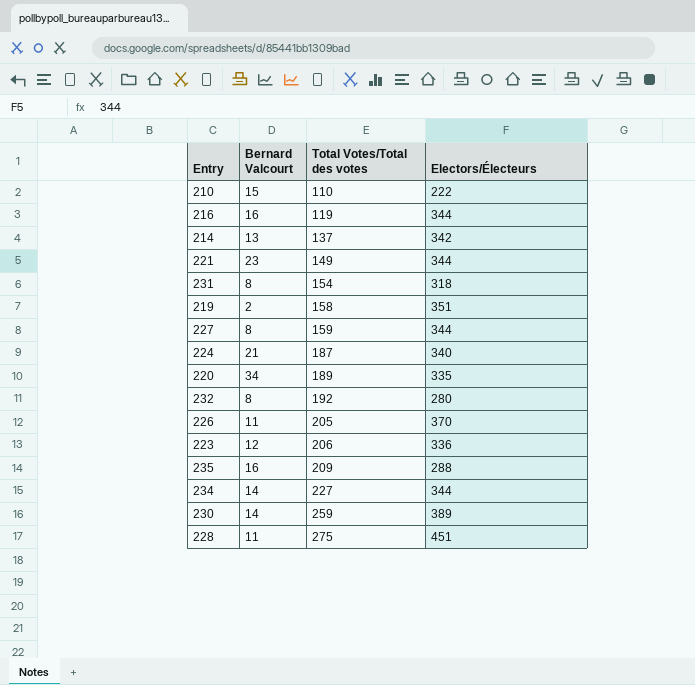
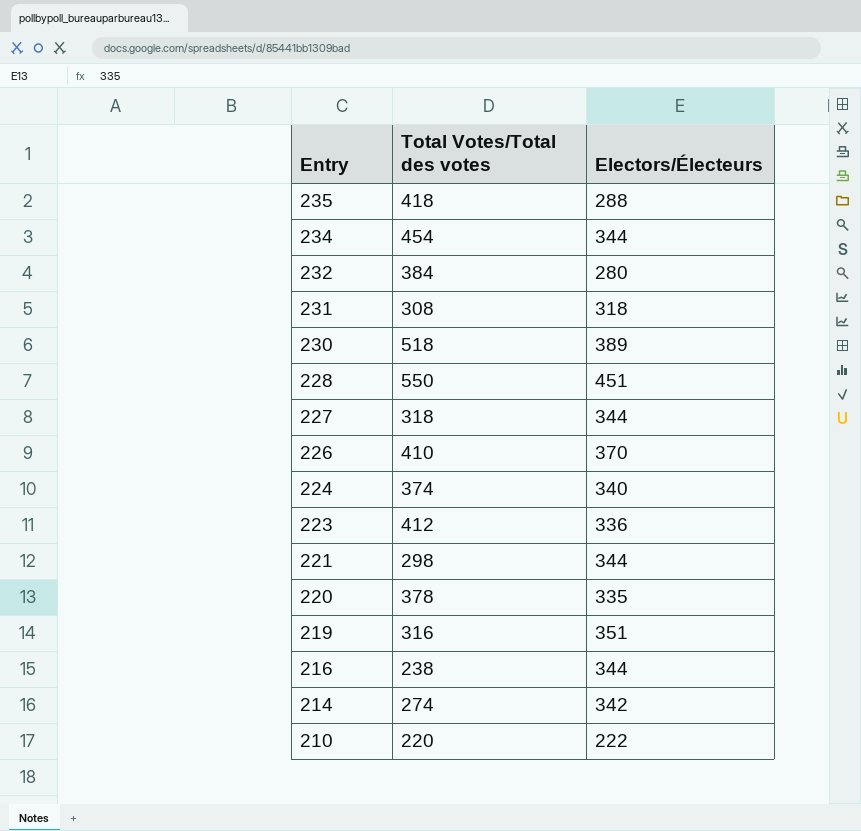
row order: Total Votes/Total des votes ascending -> Entry descending
column Bernard Valcourt | position: 2 -> none
235 | Total Votes/Total des votes: 209 -> 418
234 | Total Votes/Total des votes: 227 -> 454
232 | Total Votes/Total des votes: 192 -> 384
231 | Total Votes/Total des votes: 154 -> 308
230 | Total Votes/Total des votes: 259 -> 518
228 | Total Votes/Total des votes: 275 -> 550
227 | Total Votes/Total des votes: 159 -> 318
226 | Total Votes/Total des votes: 205 -> 410
224 | Total Votes/Total des votes: 187 -> 374
223 | Total Votes/Total des votes: 206 -> 412
221 | Total Votes/Total des votes: 149 -> 298
220 | Total Votes/Total des votes: 189 -> 378
219 | Total Votes/Total des votes: 158 -> 316
216 | Total Votes/Total des votes: 119 -> 238
214 | Total Votes/Total des votes: 137 -> 274
210 | Total Votes/Total des votes: 110 -> 220

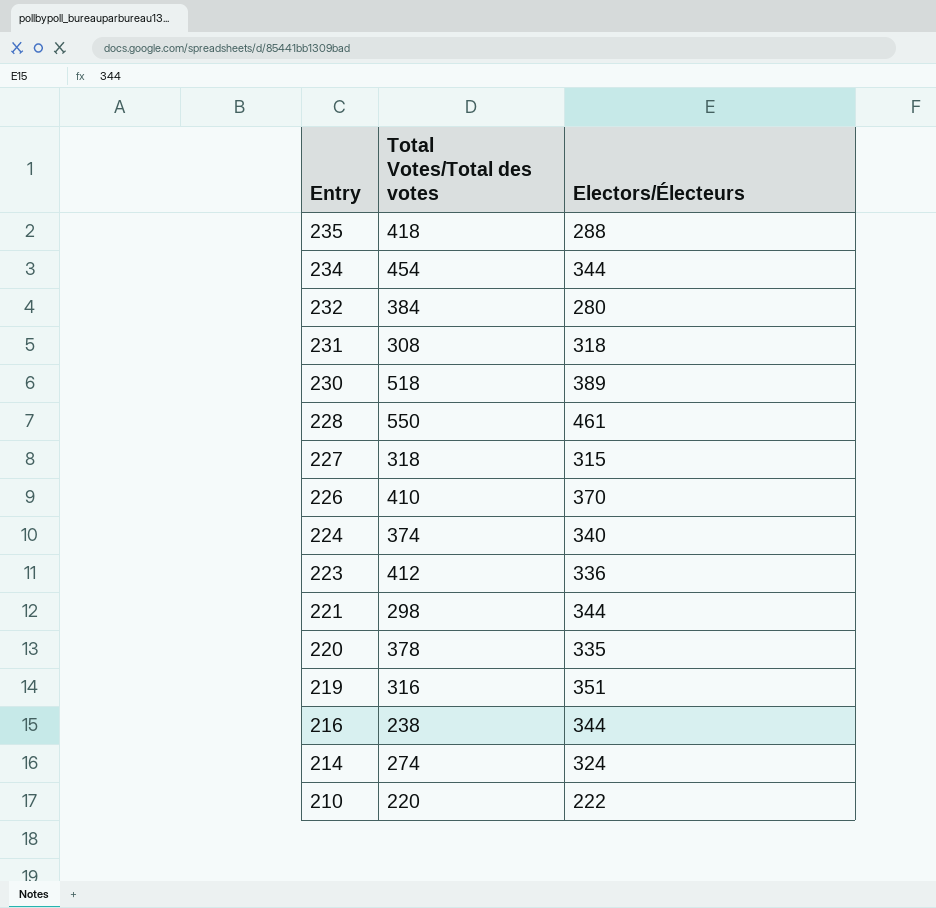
228 | Electors/Électeurs: 451 -> 461
227 | Electors/Électeurs: 344 -> 315
214 | Electors/Électeurs: 342 -> 324

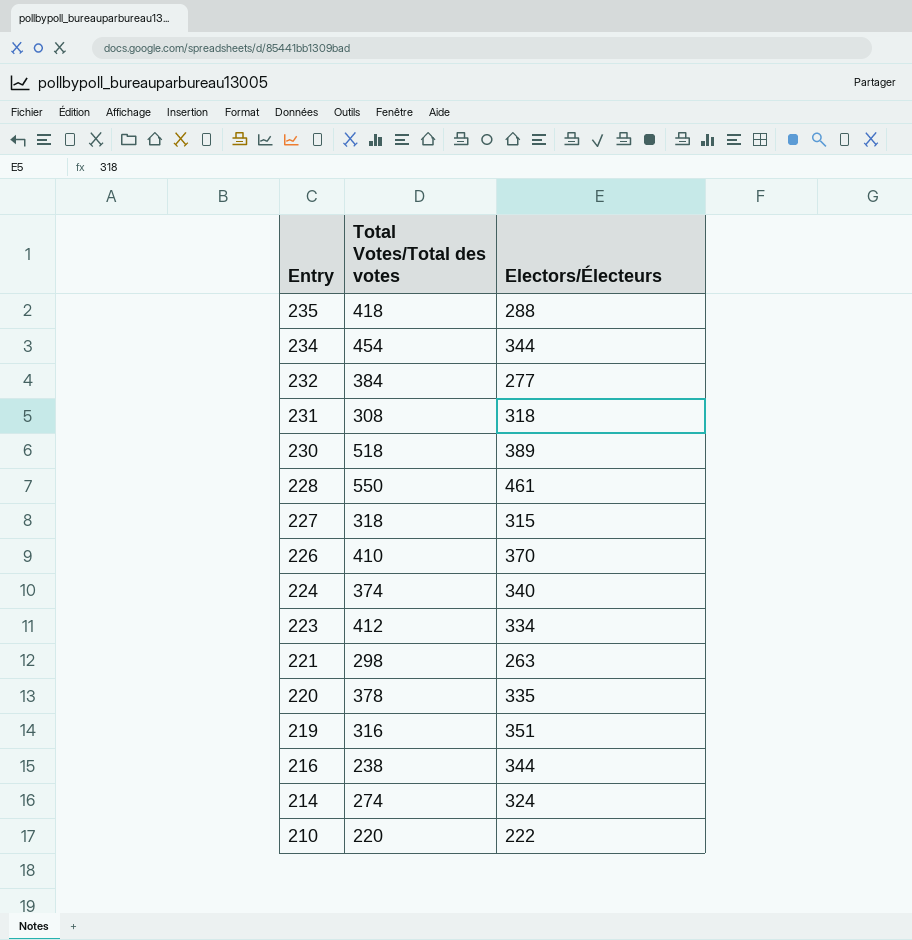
232 | Electors/Électeurs: 280 -> 277
223 | Electors/Électeurs: 336 -> 334
221 | Electors/Électeurs: 344 -> 263

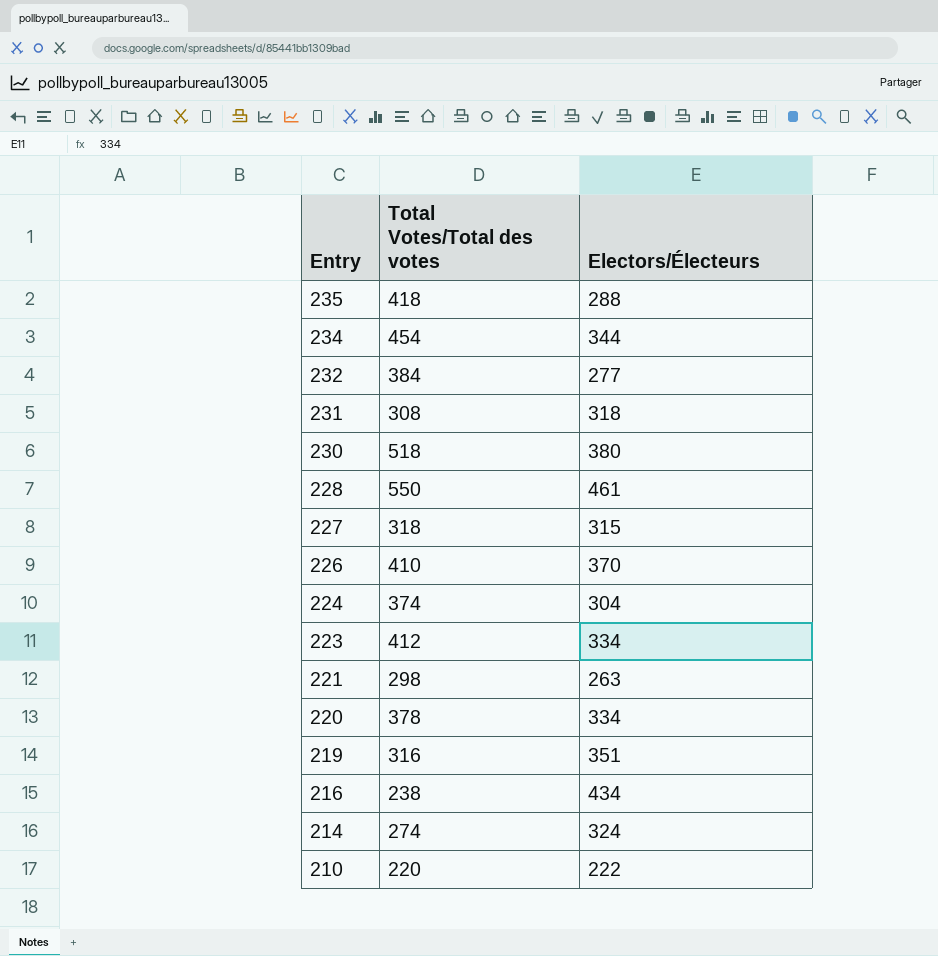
230 | Electors/Électeurs: 389 -> 380
224 | Electors/Électeurs: 340 -> 304
220 | Electors/Électeurs: 335 -> 334
216 | Electors/Électeurs: 344 -> 434

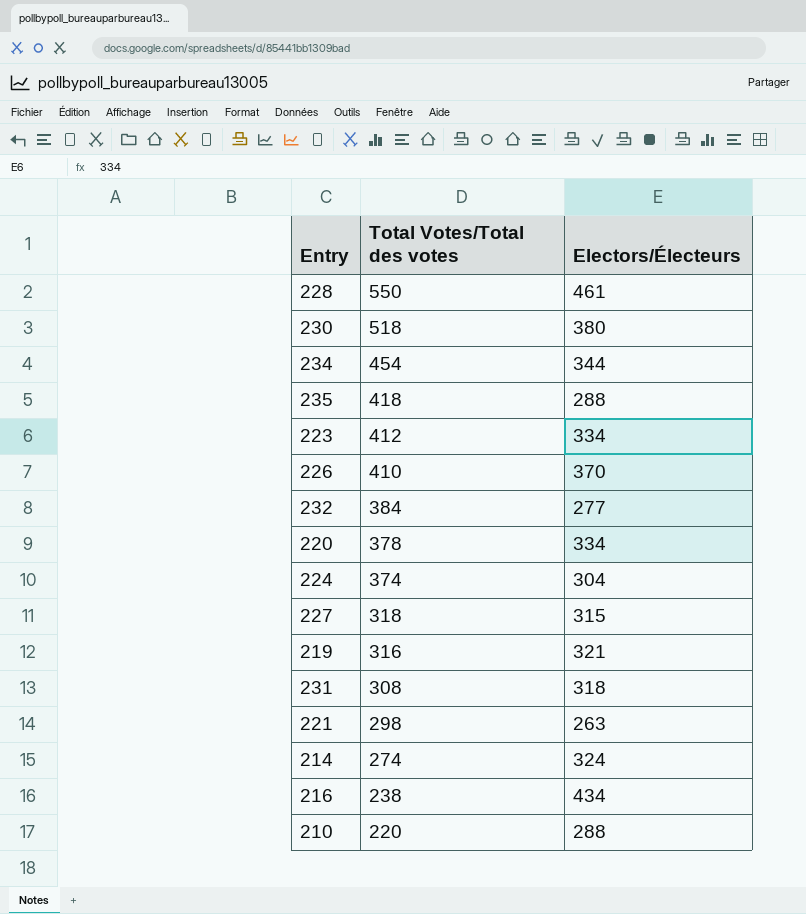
row order: Entry descending -> Total Votes/Total des votes descending
219 | Electors/Électeurs: 351 -> 321
210 | Electors/Électeurs: 222 -> 288

